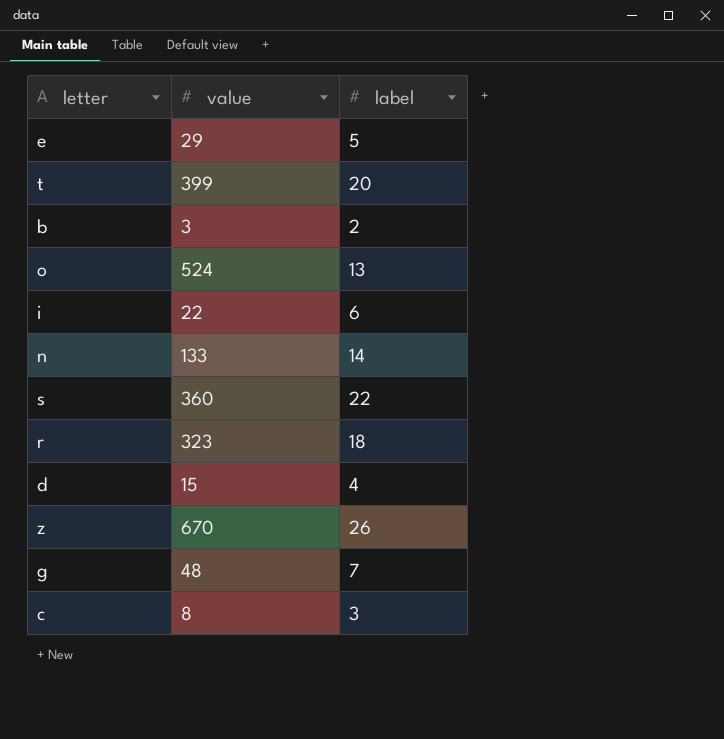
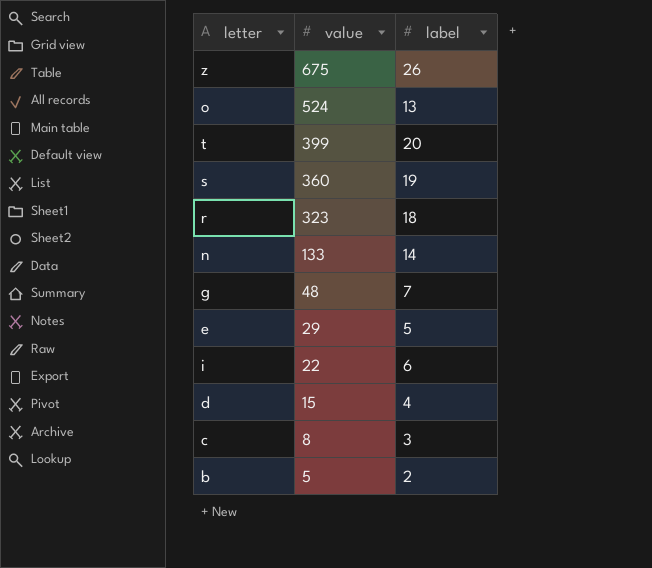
row order: none -> value descending
z | value: 670 -> 675
s | label: 22 -> 19
b | value: 3 -> 5

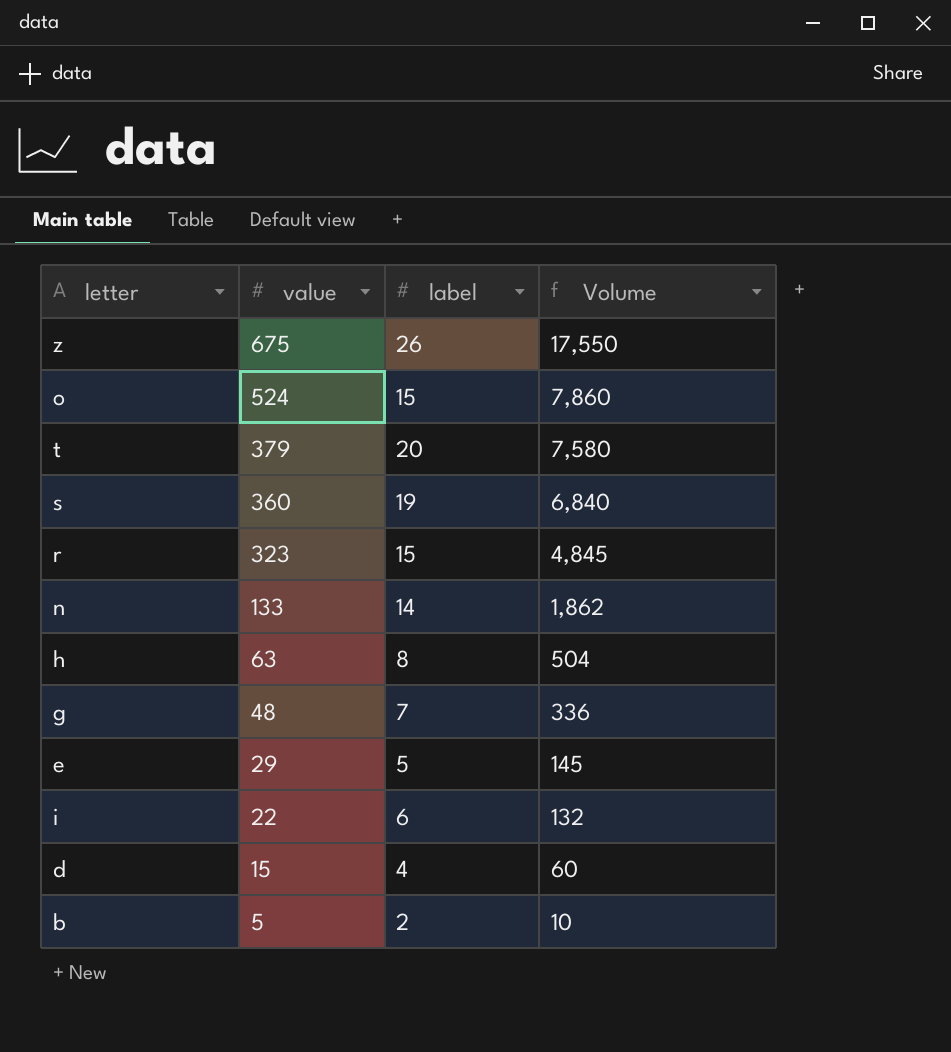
column Volume | formula: none -> [value] * [label]
row c: 8 | 3 -> none
o | label: 13 -> 15
t | value: 399 -> 379
r | label: 18 -> 15
row h: none -> 63 | 8 | 504

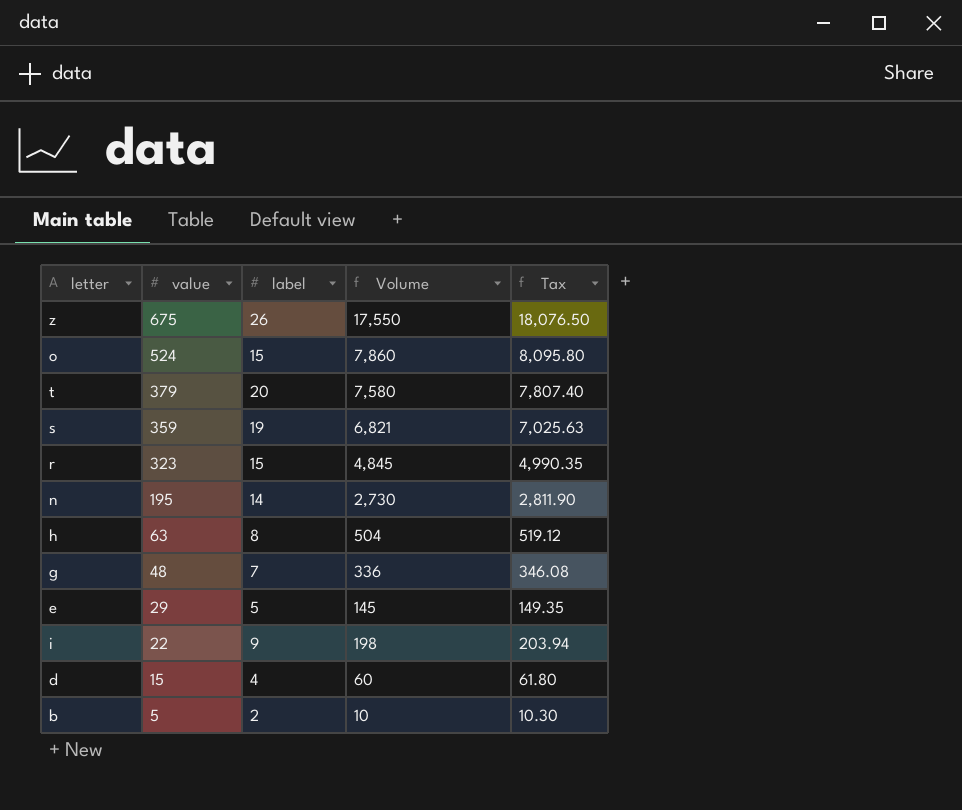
column Tax | formula: none -> [Volume] * 1.03
s | value: 360 -> 359
s | Volume: 6,840 -> 6,821
n | value: 133 -> 195
n | Volume: 1,862 -> 2,730
i | label: 6 -> 9
i | Volume: 132 -> 198

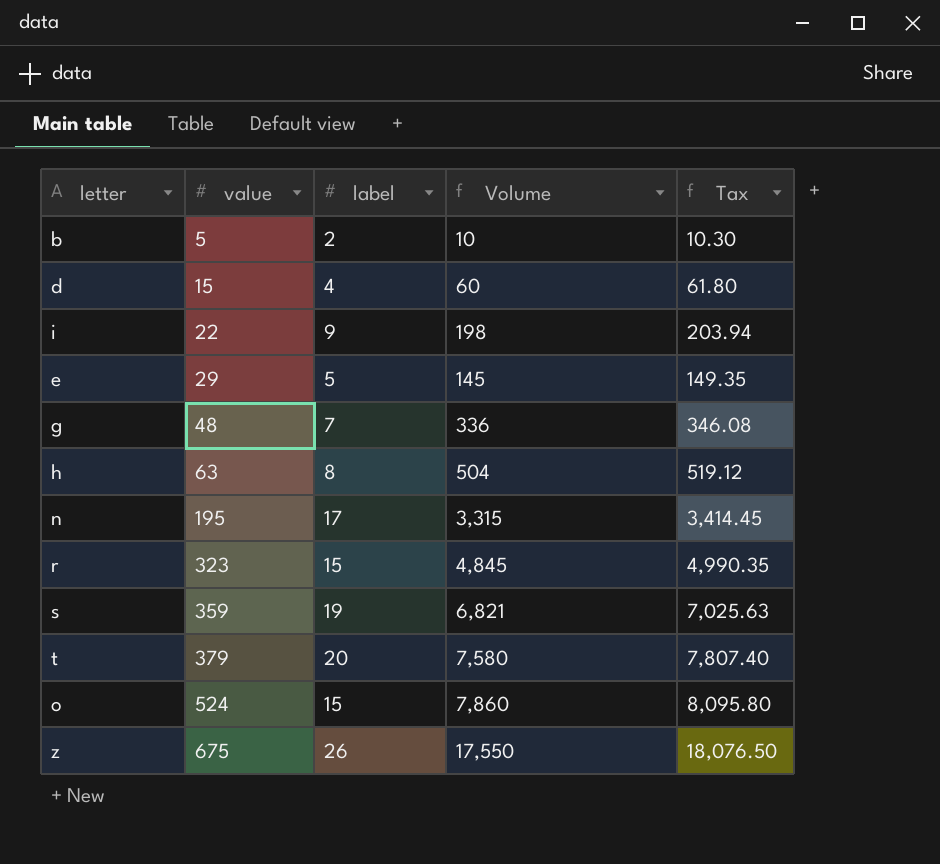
row order: value descending -> value ascending
n | label: 14 -> 17
n | Volume: 2,730 -> 3,315
n | Tax: 2,811.90 -> 3,414.45

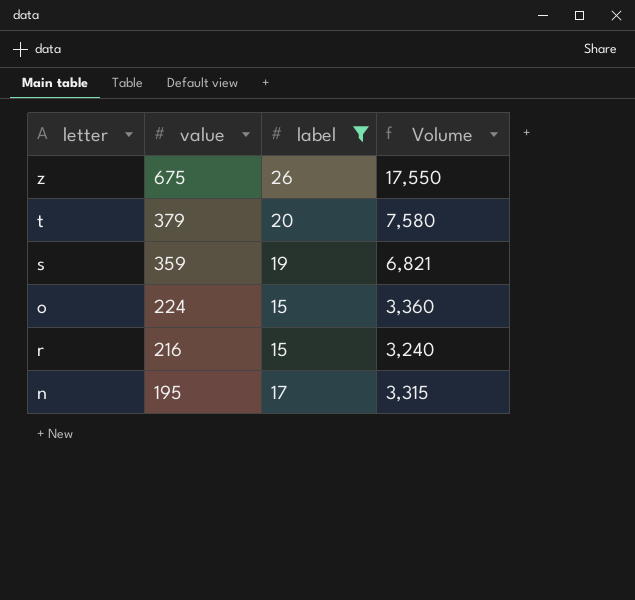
filter: none -> label >= 15
row order: value ascending -> value descending
column Tax | formula: [Volume] * 1.03 -> none
o | value: 524 -> 224
o | Volume: 7,860 -> 3,360
r | value: 323 -> 216
r | Volume: 4,845 -> 3,240

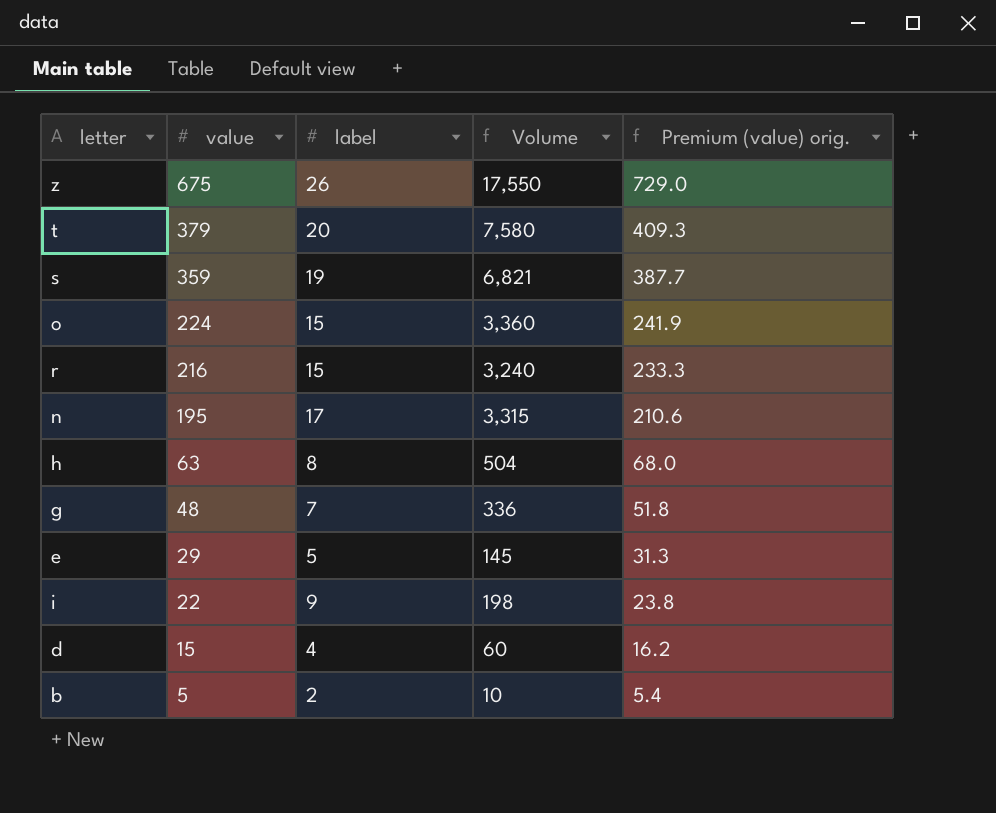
filter: label >= 15 -> none
column Premium (value) orig. | formula: none -> [value] * 1.08

